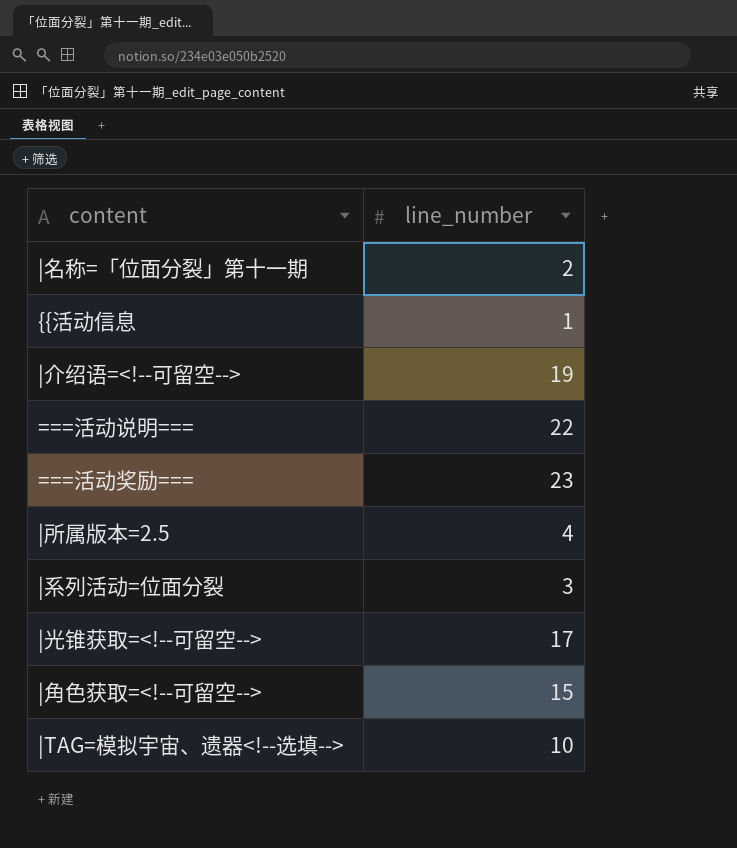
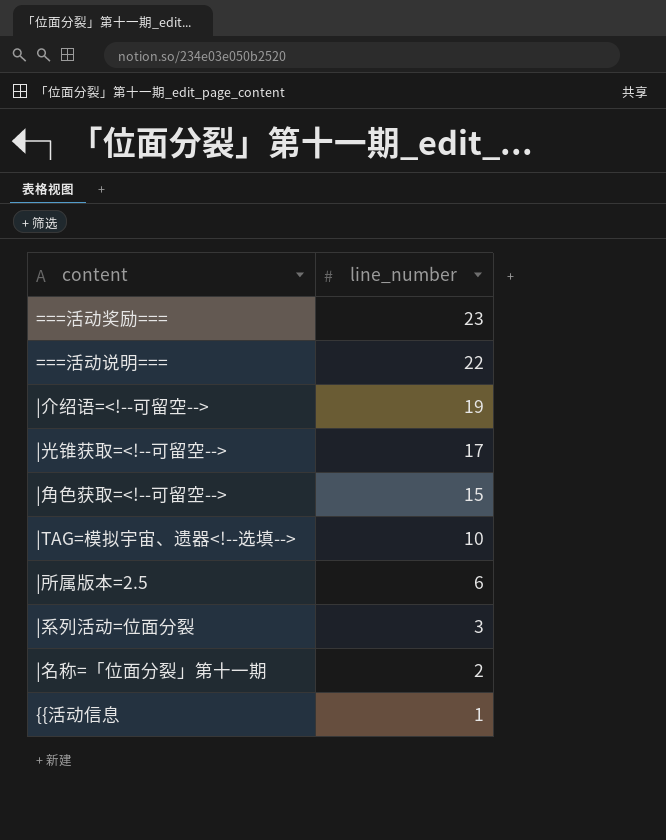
row order: none -> line_number descending
|所属版本=2.5 | line_number: 4 -> 6

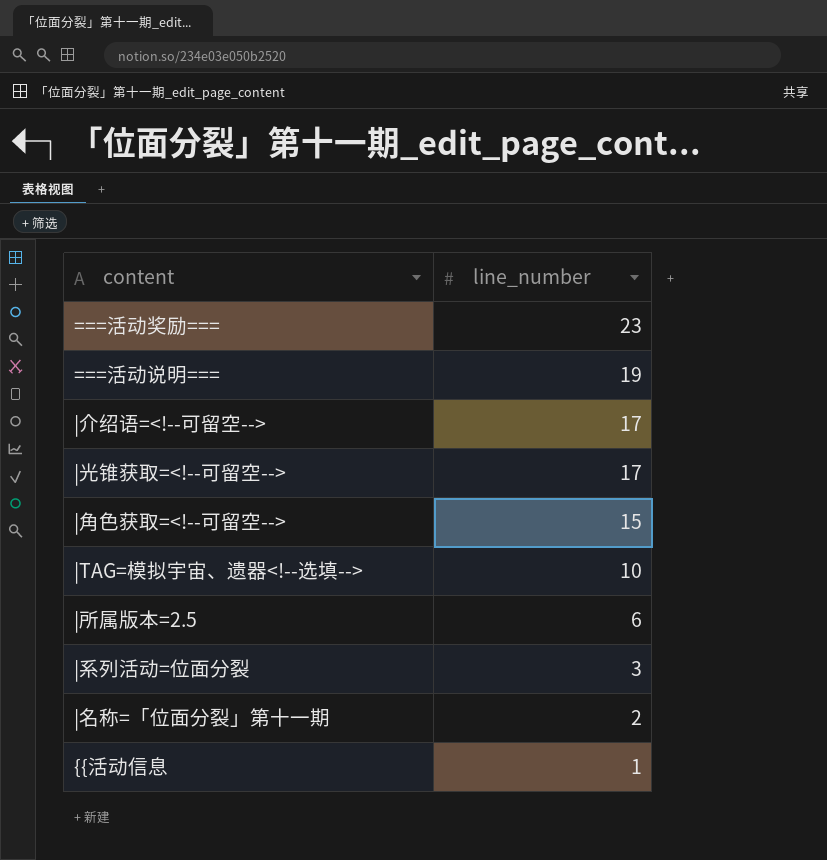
===活动说明=== | line_number: 22 -> 19
|介绍语=<!--可留空--> | line_number: 19 -> 17

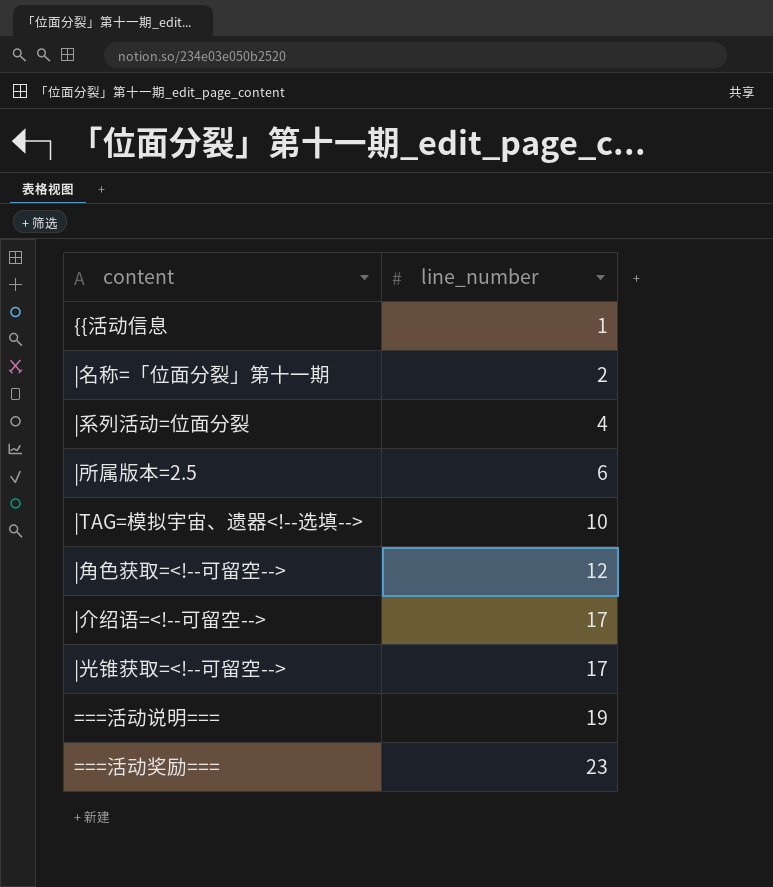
row order: line_number descending -> line_number ascending
|系列活动=位面分裂 | line_number: 3 -> 4
|角色获取=<!--可留空--> | line_number: 15 -> 12

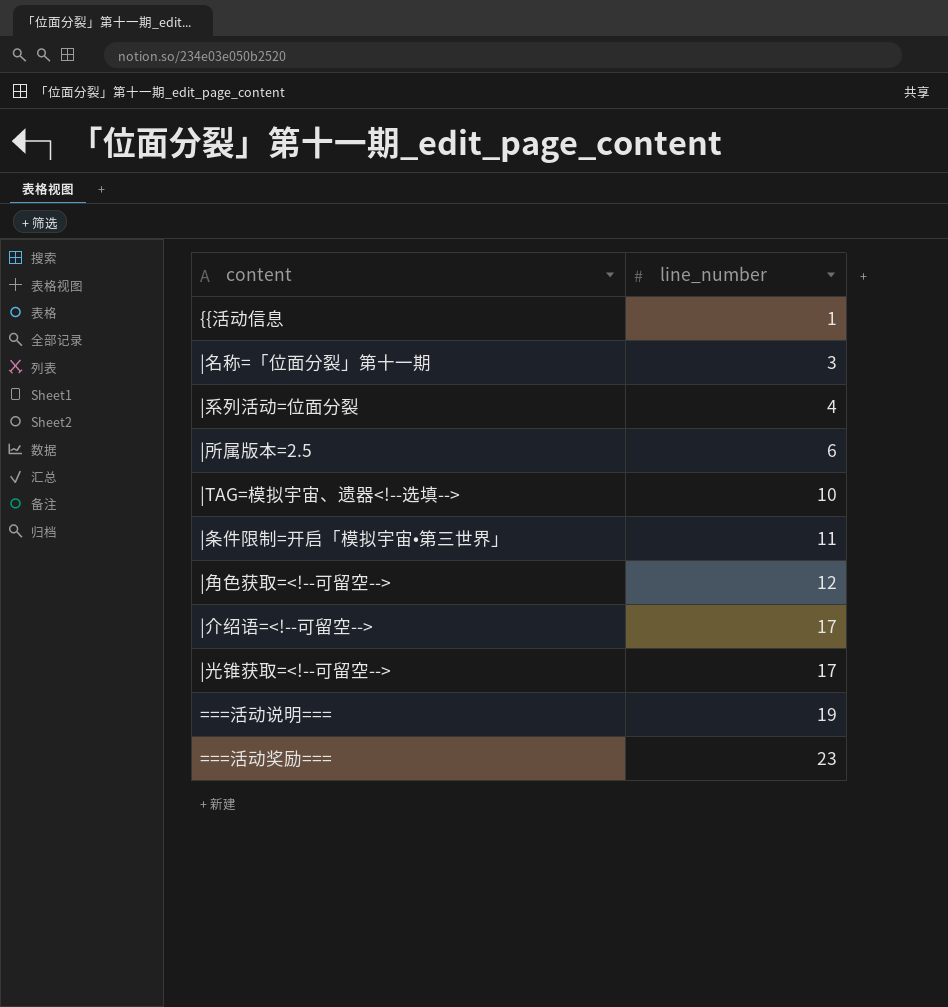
|名称=「位面分裂」第十一期 | line_number: 2 -> 3
row |条件限制=开启「模拟宇宙•第三世界」: none -> 11

